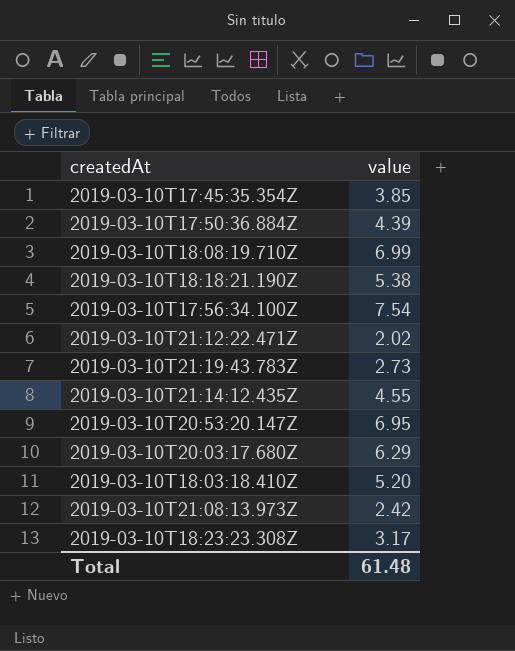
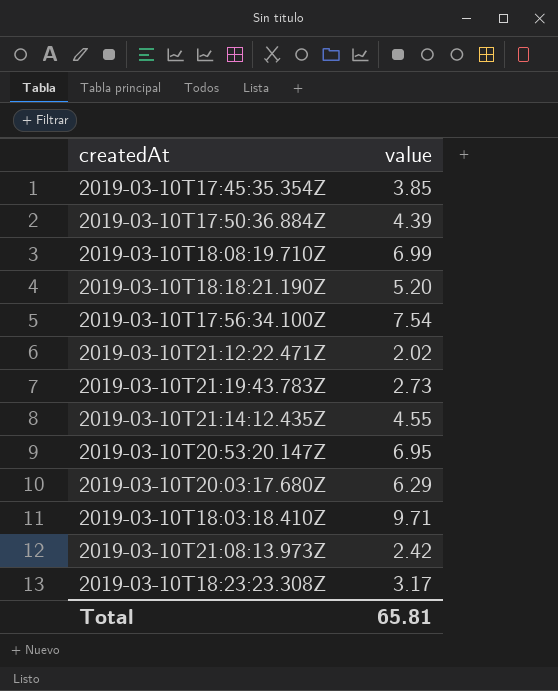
2019-03-10T18:18:21.190Z | value: 5.38 -> 5.20
2019-03-10T18:03:18.410Z | value: 5.20 -> 9.71
Total | value: 61.48 -> 65.81

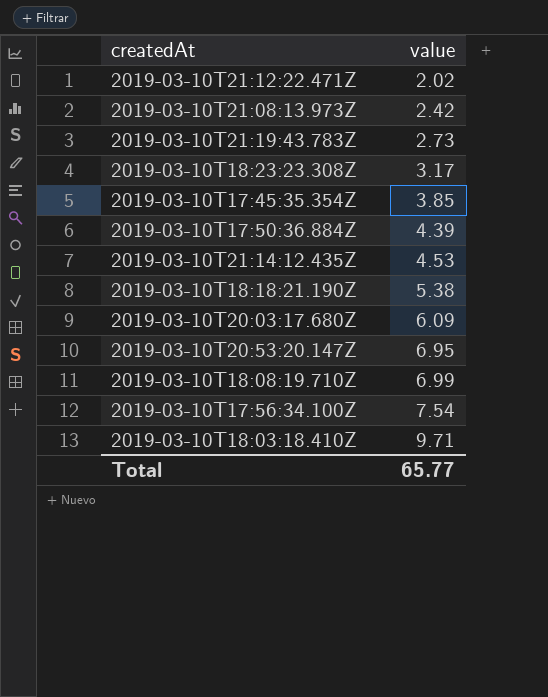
row order: none -> value ascending
2019-03-10T21:14:12.435Z | value: 4.55 -> 4.53
2019-03-10T18:18:21.190Z | value: 5.20 -> 5.38
2019-03-10T20:03:17.680Z | value: 6.29 -> 6.09
Total | value: 65.81 -> 65.77

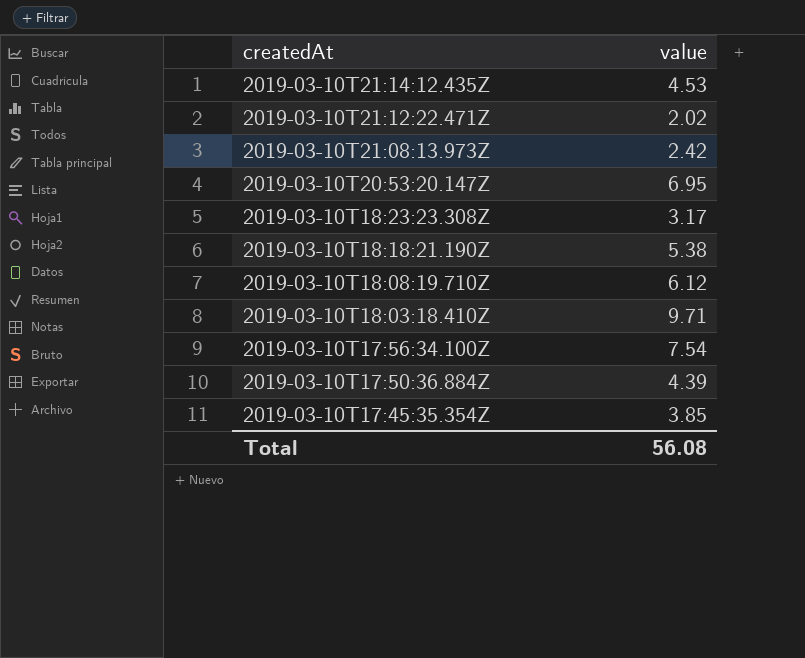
row order: value ascending -> createdAt descending
row 2019-03-10T21:19:43.783Z: 2.73 -> none
row 2019-03-10T20:03:17.680Z: 6.09 -> none
2019-03-10T18:08:19.710Z | value: 6.99 -> 6.12
Total | value: 65.77 -> 56.08

